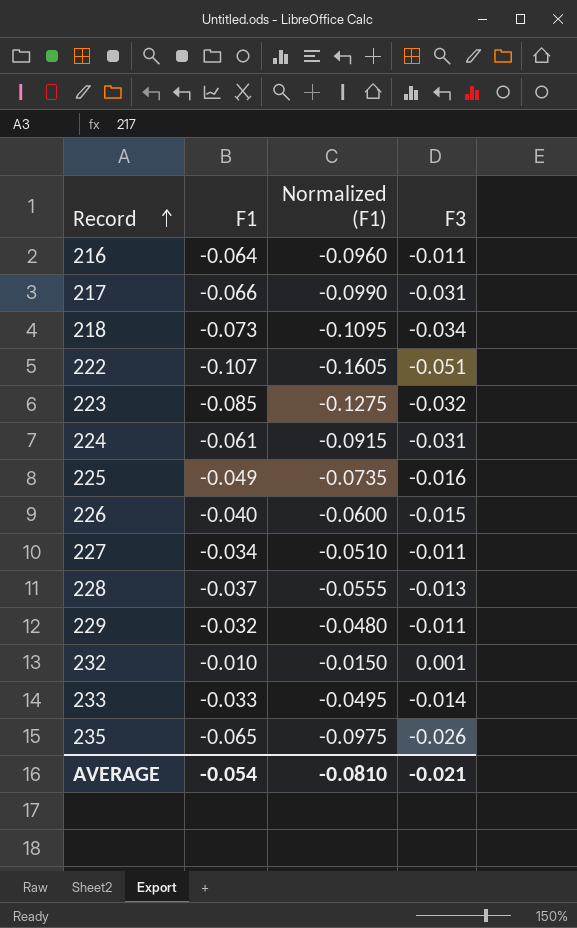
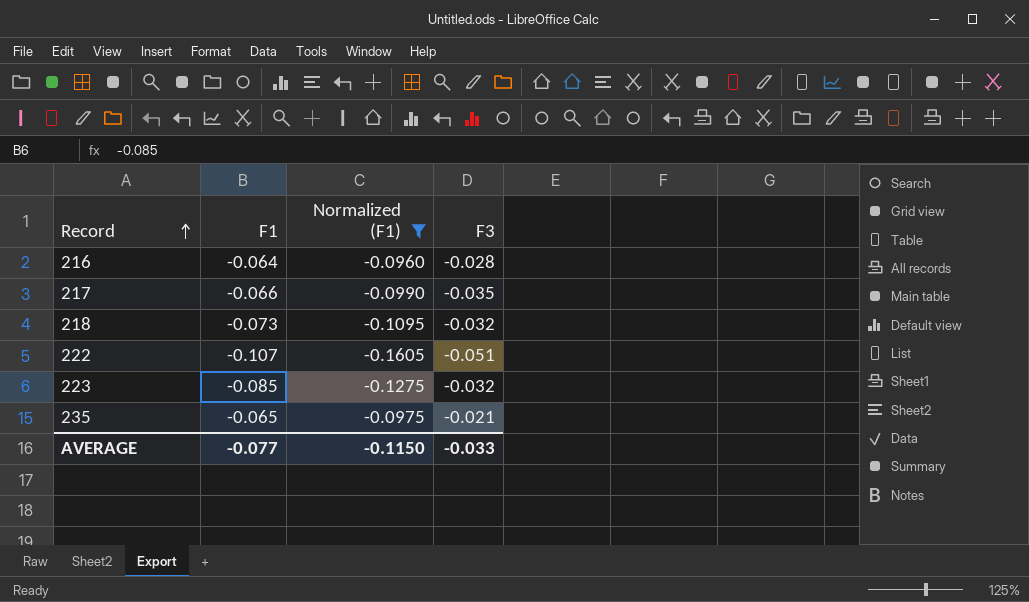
filter: none -> Normalized (F1) <= -0.0960
216 | F3: -0.011 -> -0.028
217 | F3: -0.031 -> -0.035
218 | F3: -0.034 -> -0.032
235 | F3: -0.026 -> -0.021
AVERAGE | F1: -0.054 -> -0.077
AVERAGE | Normalized (F1): -0.0810 -> -0.1150
AVERAGE | F3: -0.021 -> -0.033

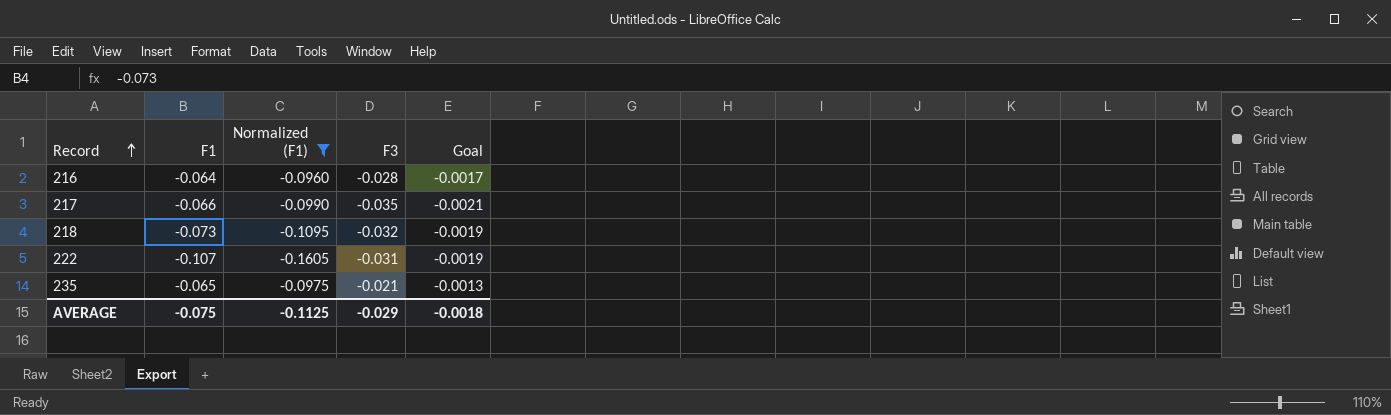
column Goal | formula: none -> [F3] * 0.06
row 223: -0.085 | -0.1275 | -0.032 -> none
222 | F3: -0.051 -> -0.031
AVERAGE | F1: -0.077 -> -0.075
AVERAGE | Normalized (F1): -0.1150 -> -0.1125
AVERAGE | F3: -0.033 -> -0.029

